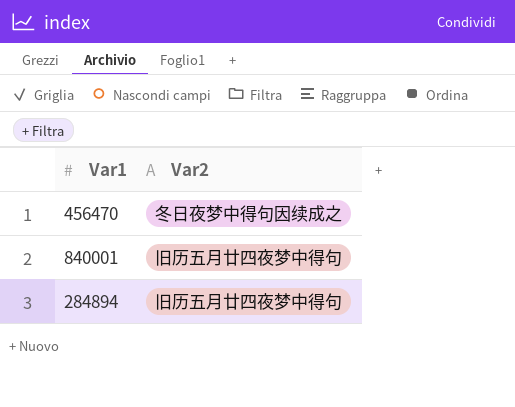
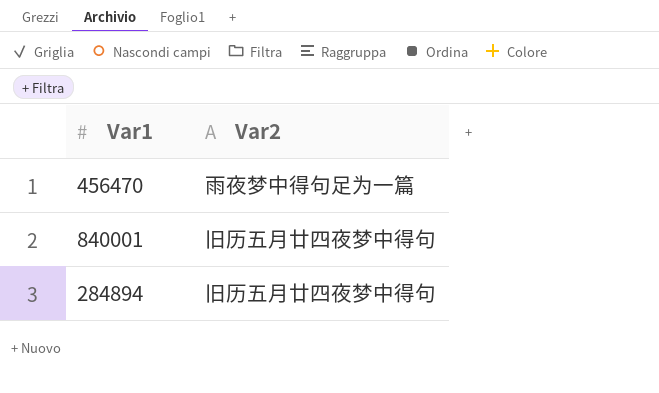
456470 | Var2: 冬日夜梦中得句因续成之 -> 雨夜梦中得句足为一篇

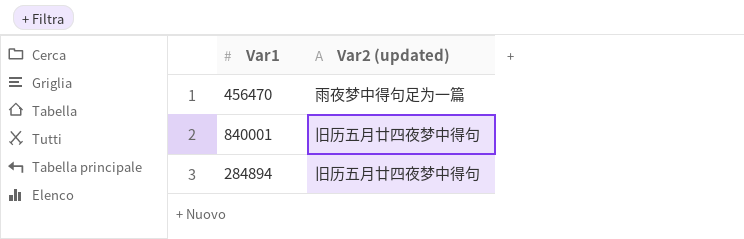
column name: Var2 -> Var2 (updated)

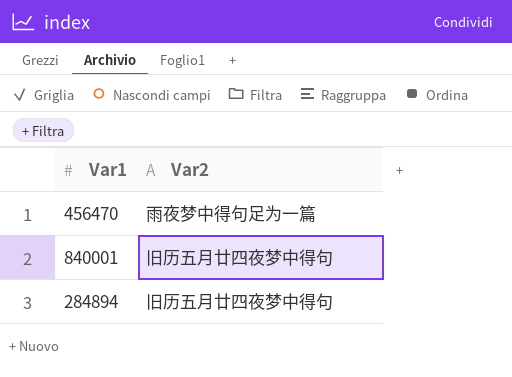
column name: Var2 (updated) -> Var2

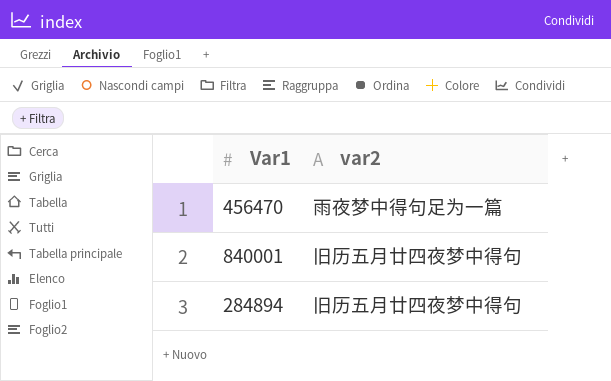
column name: Var2 -> var2

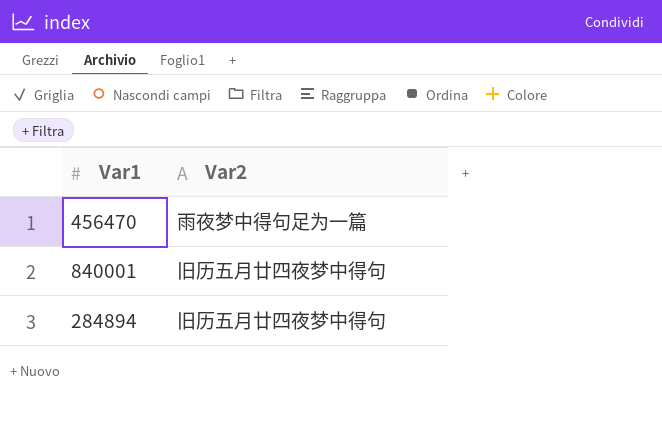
column name: var2 -> Var2

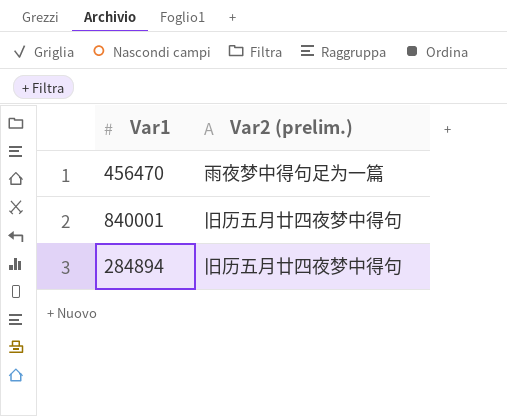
column name: Var2 -> Var2 (prelim.)

